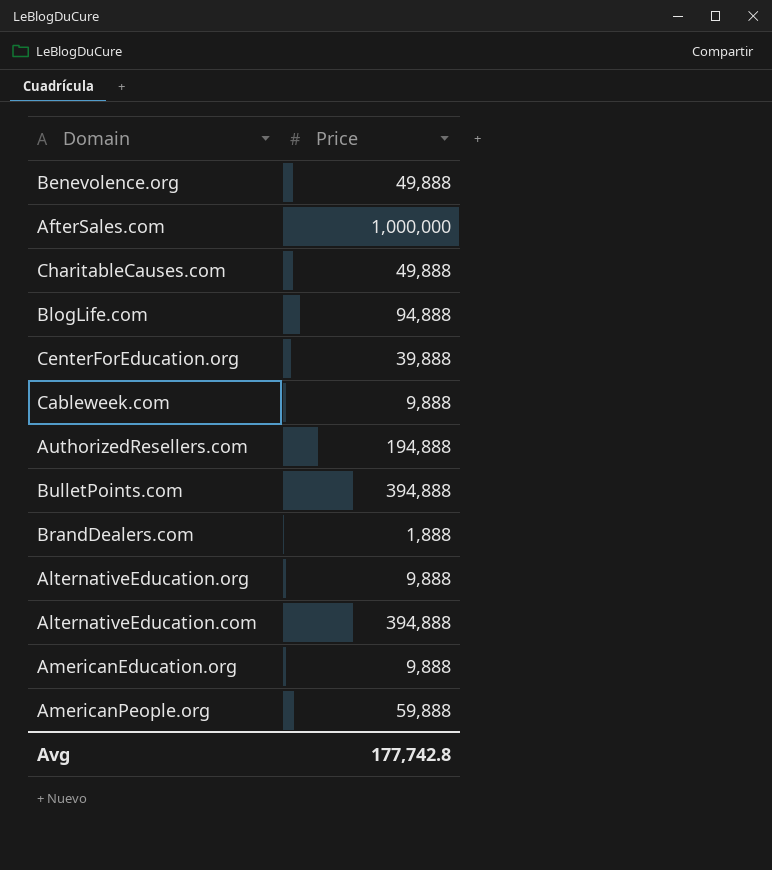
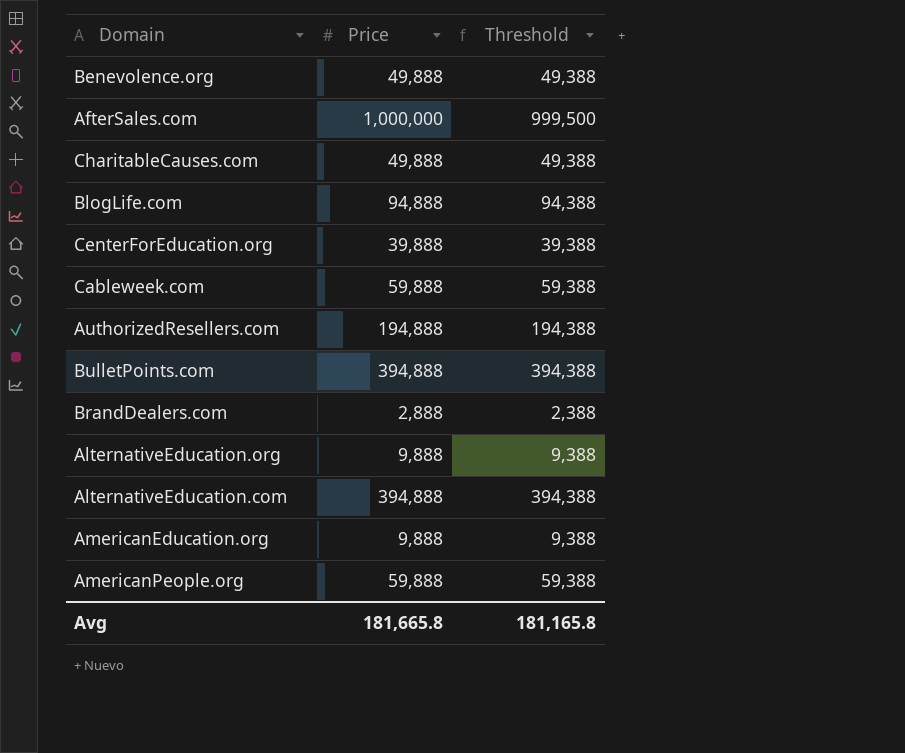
column Threshold | formula: none -> [Price] - 500
Cableweek.com | Price: 9,888 -> 59,888
BrandDealers.com | Price: 1,888 -> 2,888
Avg | Price: 177,742.8 -> 181,665.8

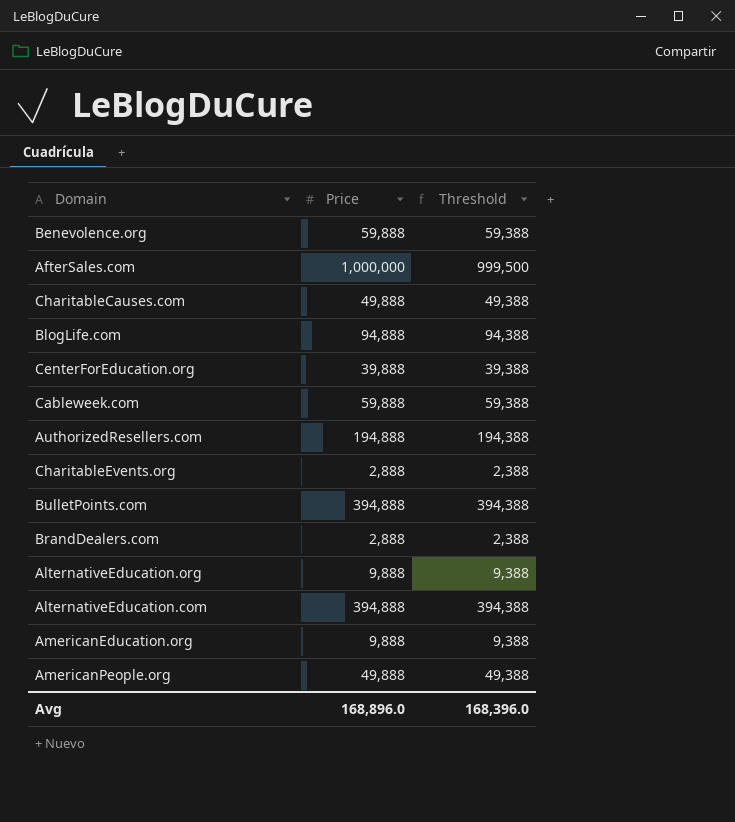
Benevolence.org | Price: 49,888 -> 59,888
Benevolence.org | Threshold: 49,388 -> 59,388
row CharitableEvents.org: none -> 2,888 | 2,388
AmericanPeople.org | Price: 59,888 -> 49,888
AmericanPeople.org | Threshold: 59,388 -> 49,388
Avg | Price: 181,665.8 -> 168,896.0
Avg | Threshold: 181,165.8 -> 168,396.0

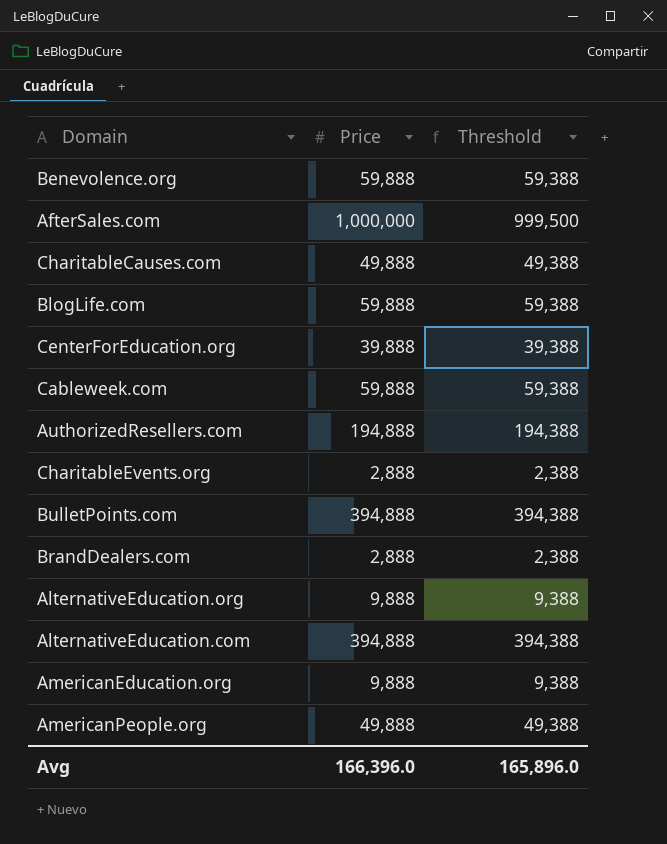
BlogLife.com | Price: 94,888 -> 59,888
BlogLife.com | Threshold: 94,388 -> 59,388
Avg | Price: 168,896.0 -> 166,396.0
Avg | Threshold: 168,396.0 -> 165,896.0

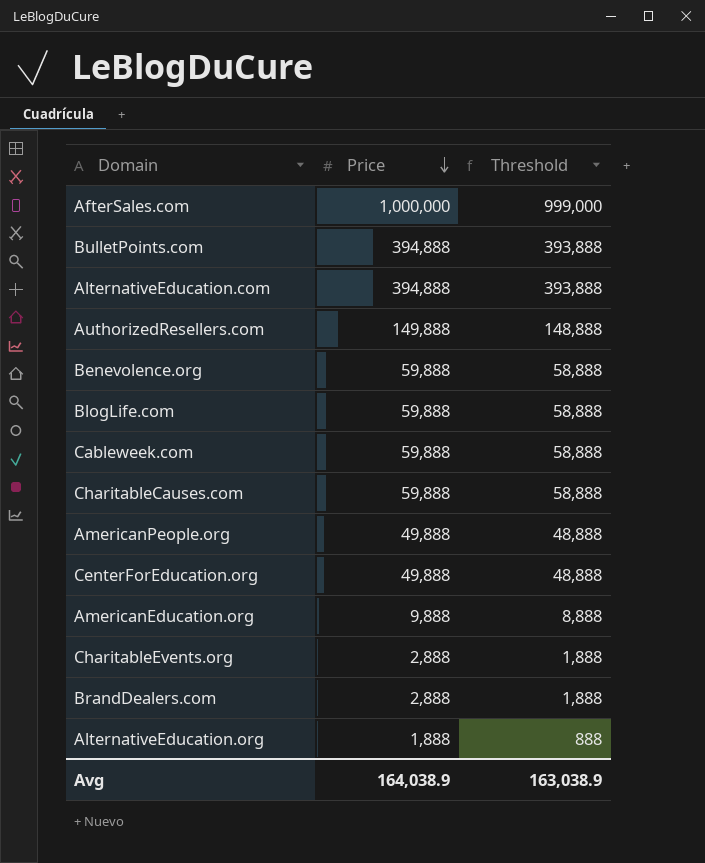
row order: none -> Price descending
column Threshold | formula: [Price] - 500 -> [Price] - 1000
AuthorizedResellers.com | Price: 194,888 -> 149,888
CharitableCauses.com | Price: 49,888 -> 59,888
CenterForEducation.org | Price: 39,888 -> 49,888
AlternativeEducation.org | Price: 9,888 -> 1,888
Avg | Price: 166,396.0 -> 164,038.9
Avg | Threshold: 165,896.0 -> 163,038.9

